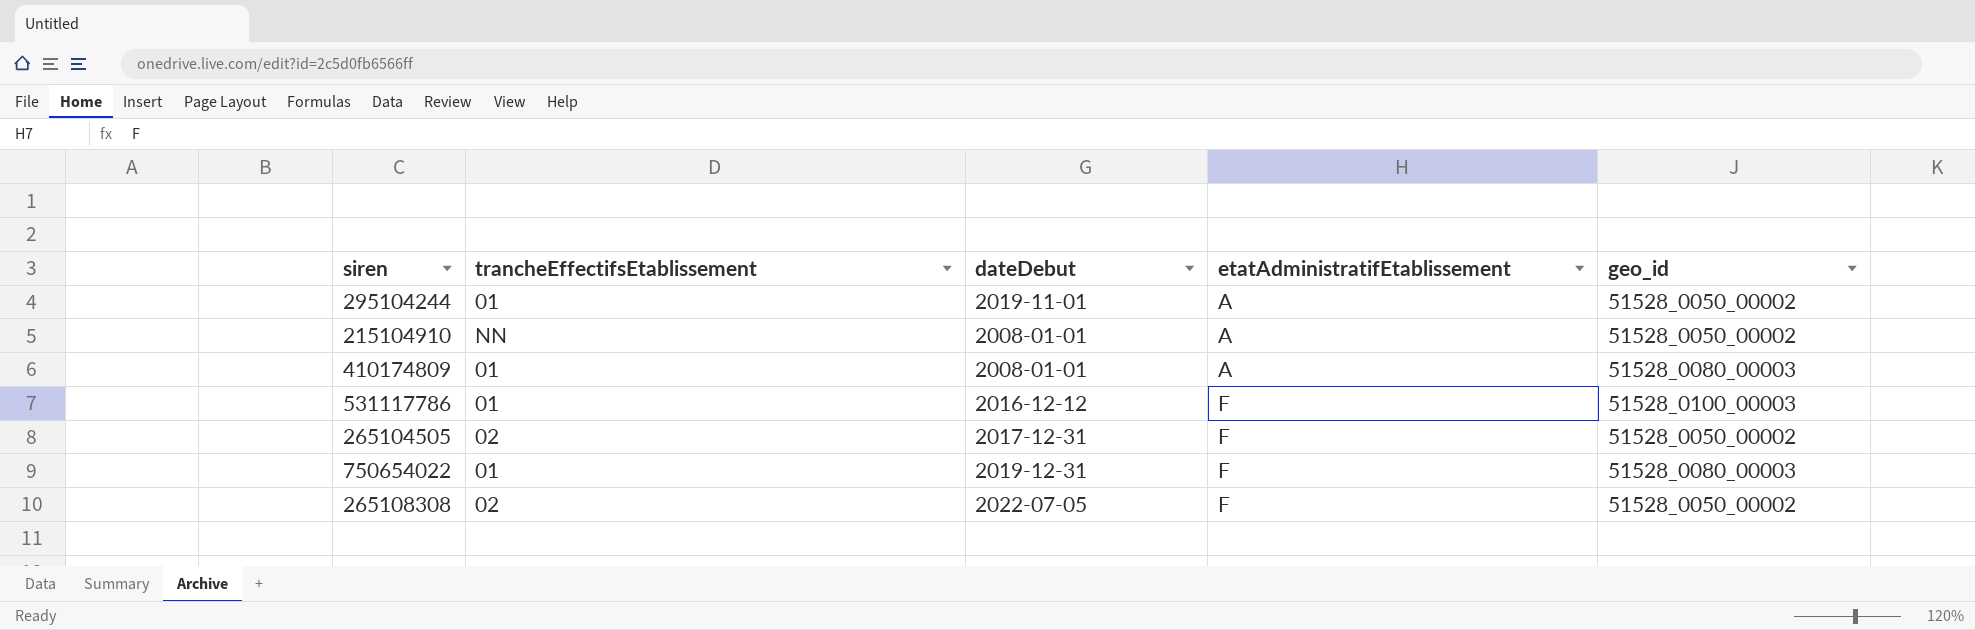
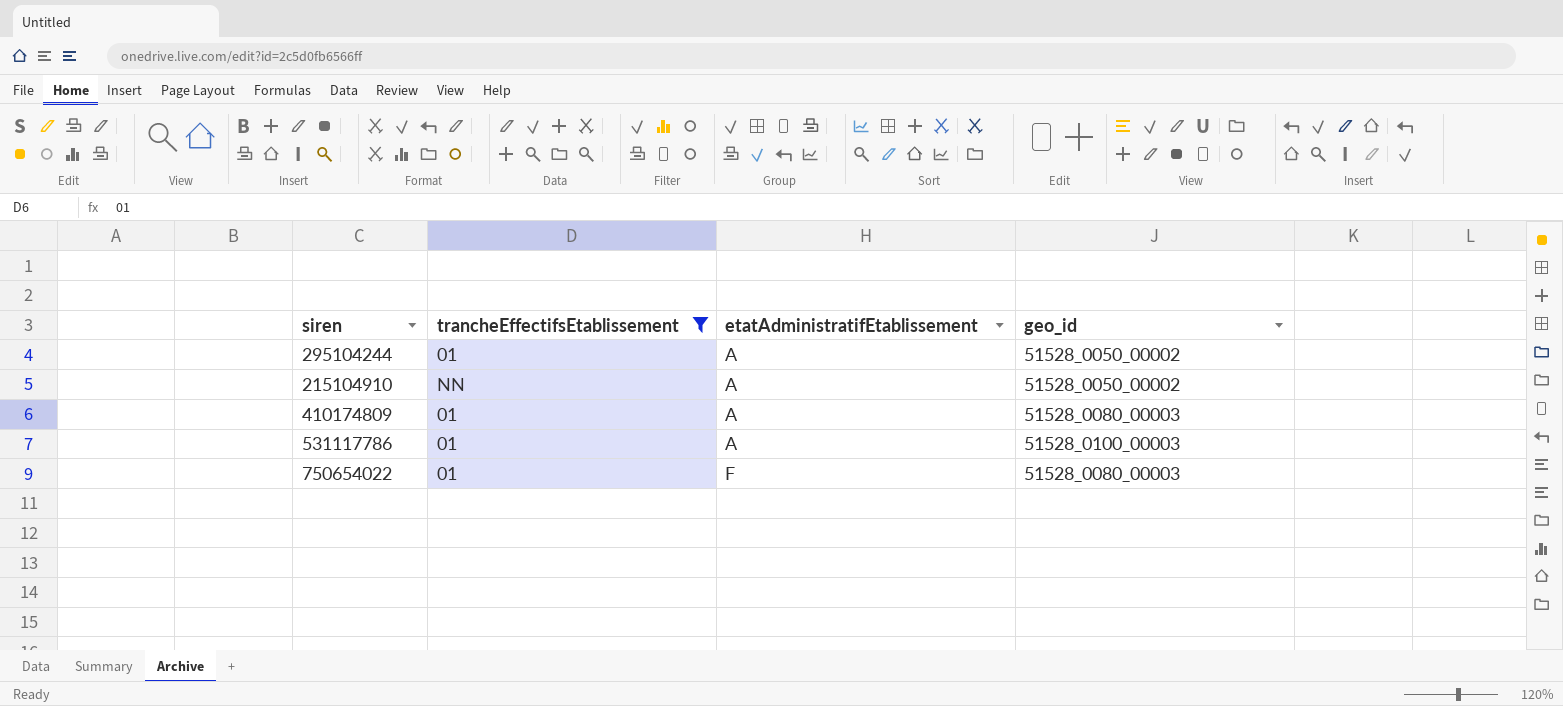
filter: none -> trancheEffectifsEtablissement != 02
column dateDebut | position: 3 -> none
531117786 | etatAdministratifEtablissement: F -> A

